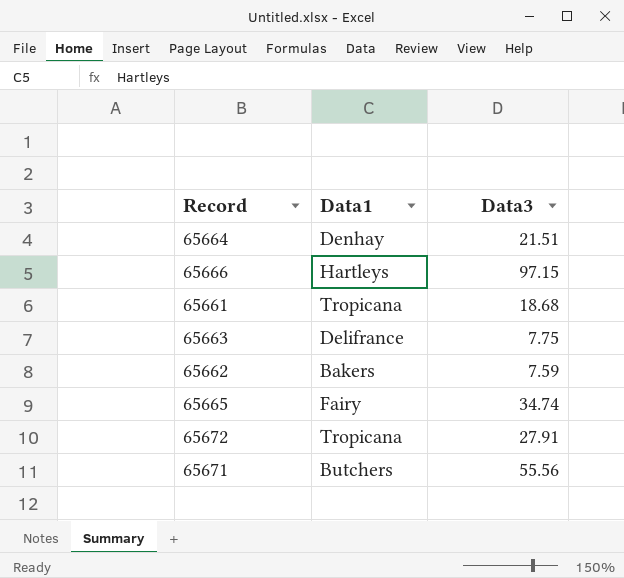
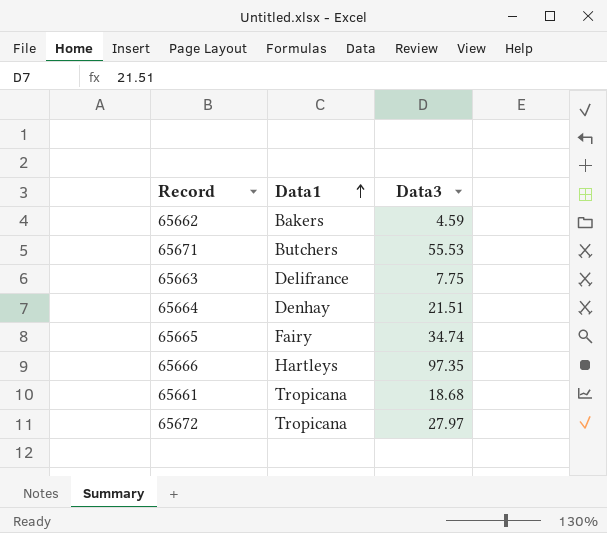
row order: none -> Data1 ascending
65662 | Data3: 7.59 -> 4.59
65671 | Data3: 55.56 -> 55.53
65666 | Data3: 97.15 -> 97.35
65672 | Data3: 27.91 -> 27.97

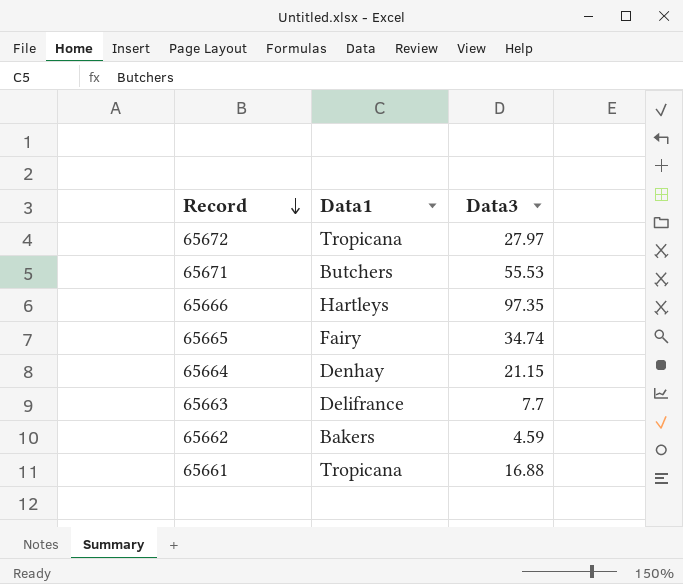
row order: Data1 ascending -> Record descending
65664 | Data3: 21.51 -> 21.15
65663 | Data3: 7.75 -> 7.7
65661 | Data3: 18.68 -> 16.88

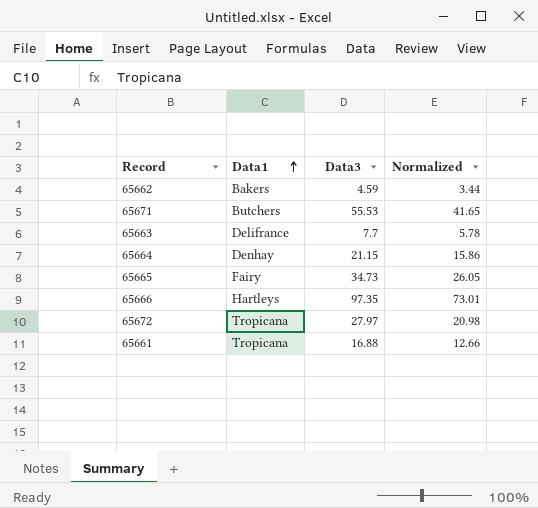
row order: Record descending -> Data1 ascending
column Normalized | formula: none -> [Data3] * 0.75
65665 | Data3: 34.74 -> 34.73

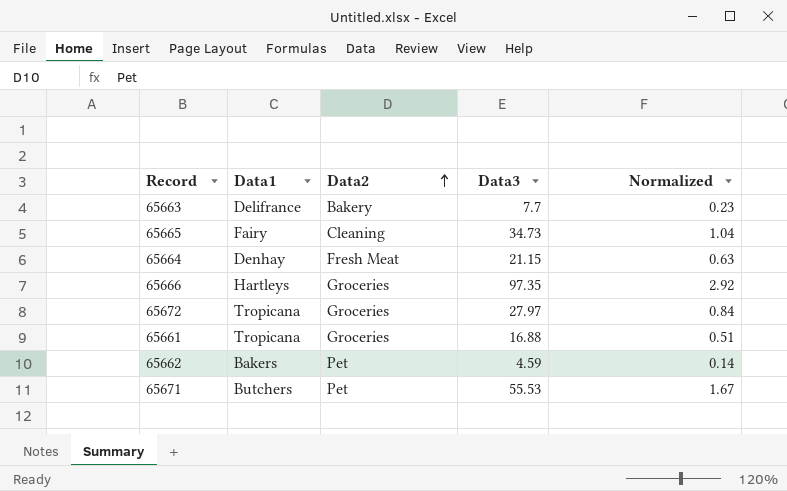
row order: Data1 ascending -> Data2 ascending
column Data2 | position: none -> 3
column Normalized | formula: [Data3] * 0.75 -> [Data3] * 0.03

